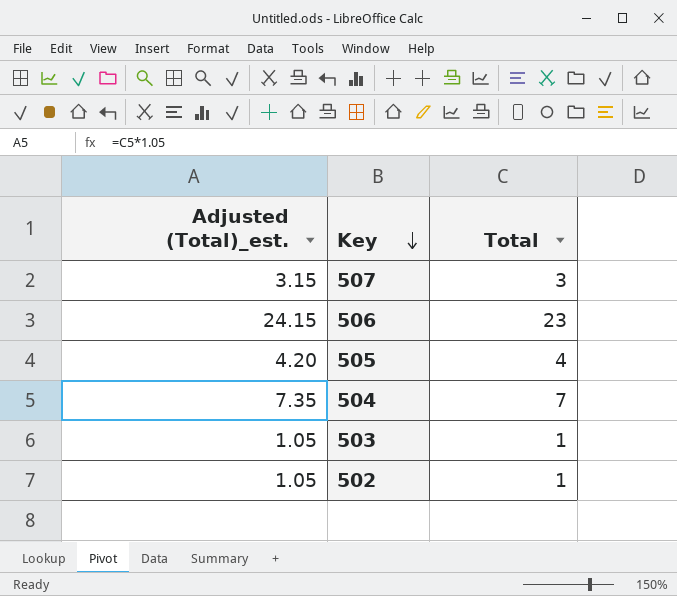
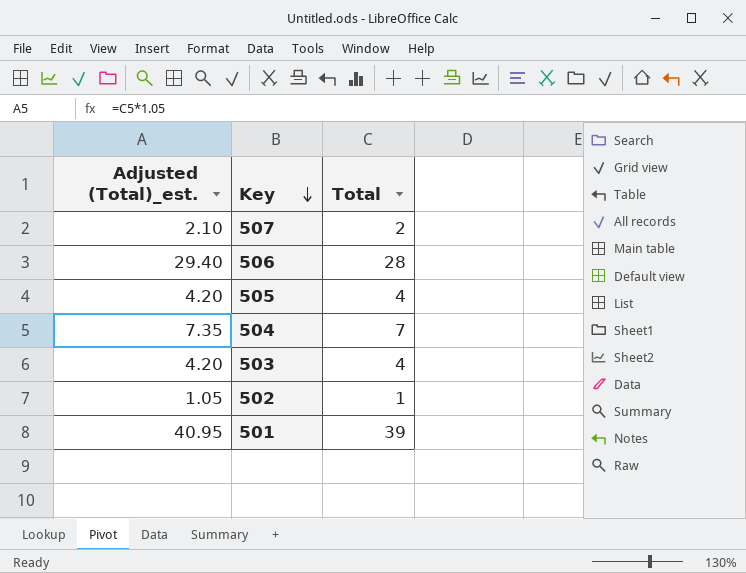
507 | Adjusted (Total)_est.: 3.15 -> 2.10
507 | Total: 3 -> 2
506 | Adjusted (Total)_est.: 24.15 -> 29.40
506 | Total: 23 -> 28
503 | Adjusted (Total)_est.: 1.05 -> 4.20
503 | Total: 1 -> 4
row 501: none -> 40.95 | 39

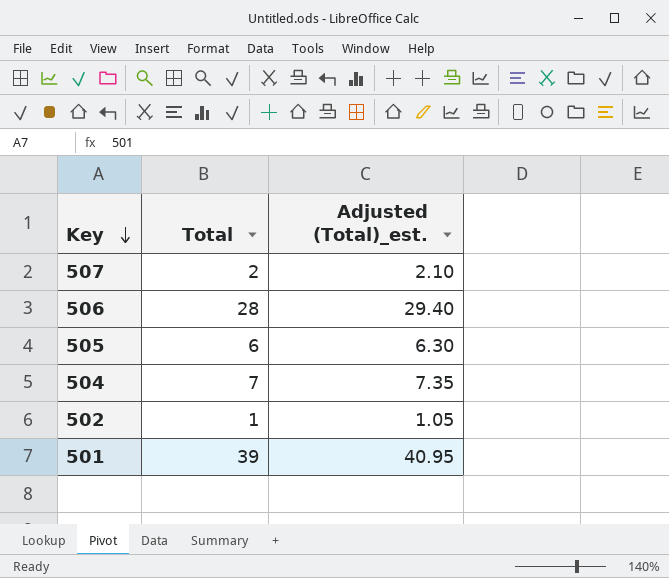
column Adjusted (Total)_est. | position: 1 -> 3
row 503: 4.20 | 4 -> none
505 | Total: 4 -> 6
505 | Adjusted (Total)_est.: 4.20 -> 6.30

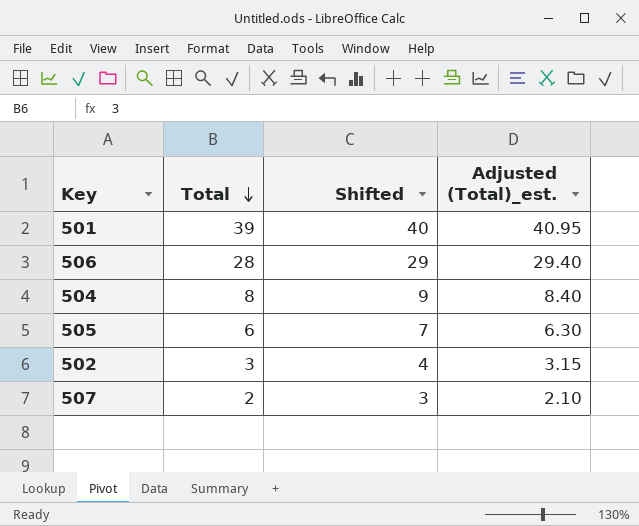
row order: Key descending -> Total descending
column Shifted | formula: none -> [Total] + 1
504 | Total: 7 -> 8
504 | Adjusted (Total)_est.: 7.35 -> 8.40
502 | Total: 1 -> 3
502 | Adjusted (Total)_est.: 1.05 -> 3.15

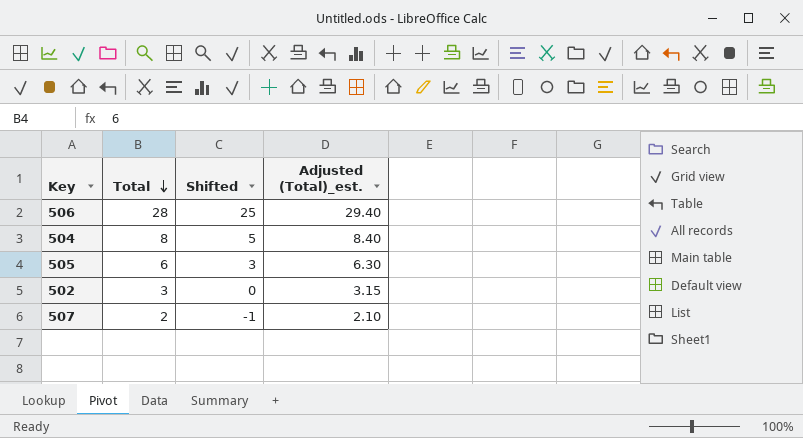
column Shifted | formula: [Total] + 1 -> [Total] - 3
row 501: 39 | 40 | 40.95 -> none

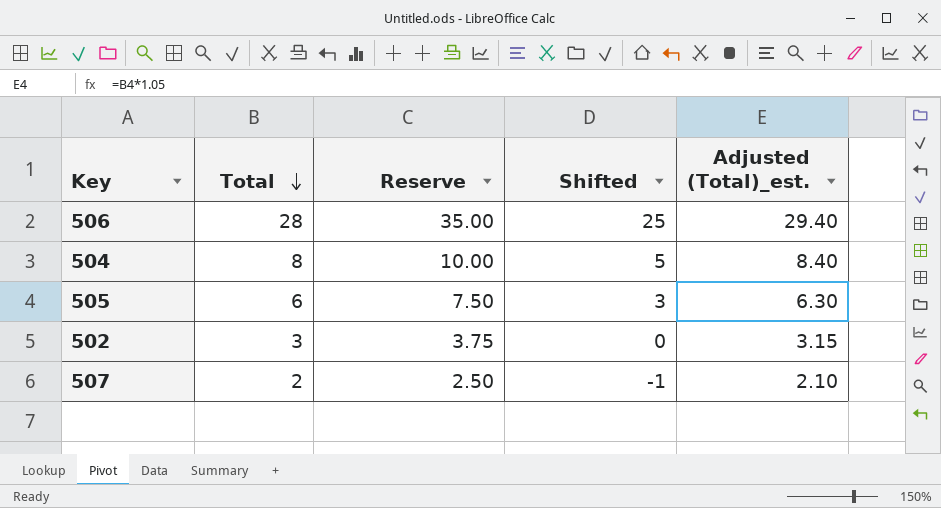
column Reserve | formula: none -> [Total] * 1.25

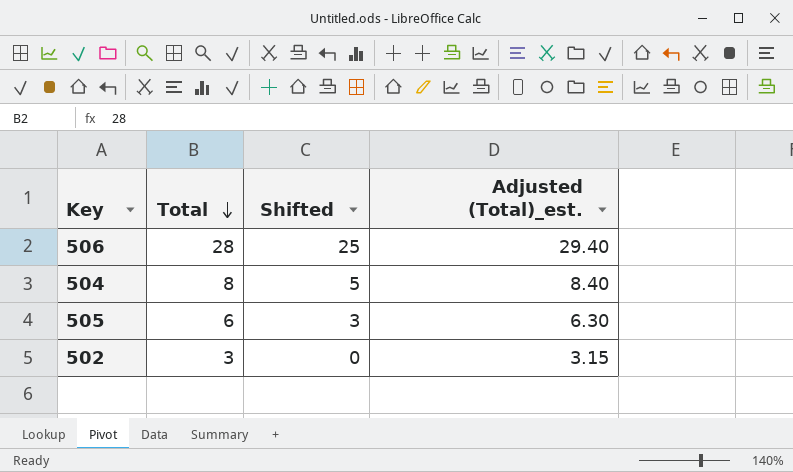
column Reserve | formula: [Total] * 1.25 -> none
row 507: 2 | 2.50 | -1 | 2.10 -> none

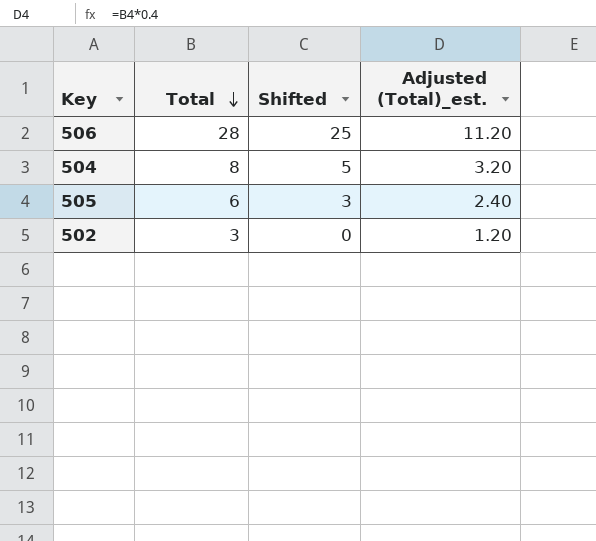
column Adjusted (Total)_est. | formula: [Total] * 1.05 -> [Total] * 0.4

